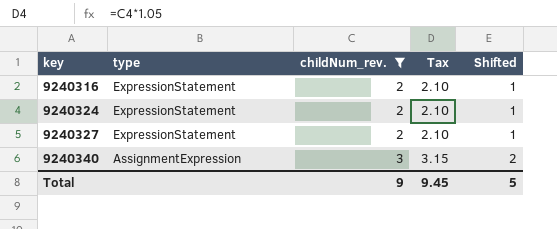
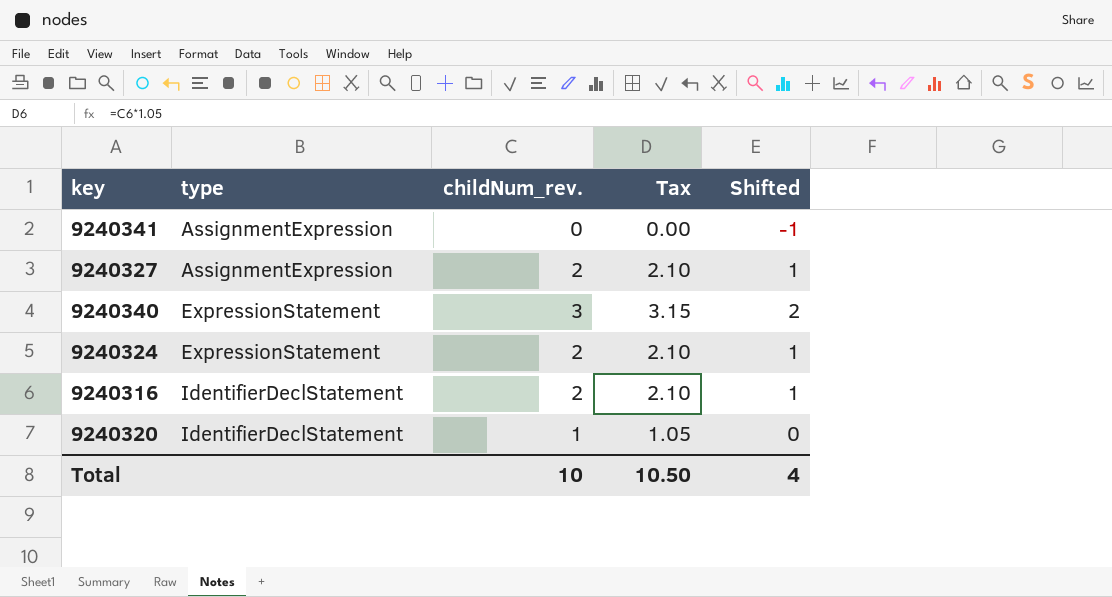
filter: childNum_rev. >= 2 -> none
row order: key ascending -> type ascending
9240327 | type: ExpressionStatement -> AssignmentExpression
9240340 | type: AssignmentExpression -> ExpressionStatement
9240316 | type: ExpressionStatement -> IdentifierDeclStatement
Total | childNum_rev.: 9 -> 10
Total | Tax: 9.45 -> 10.50
Total | Shifted: 5 -> 4

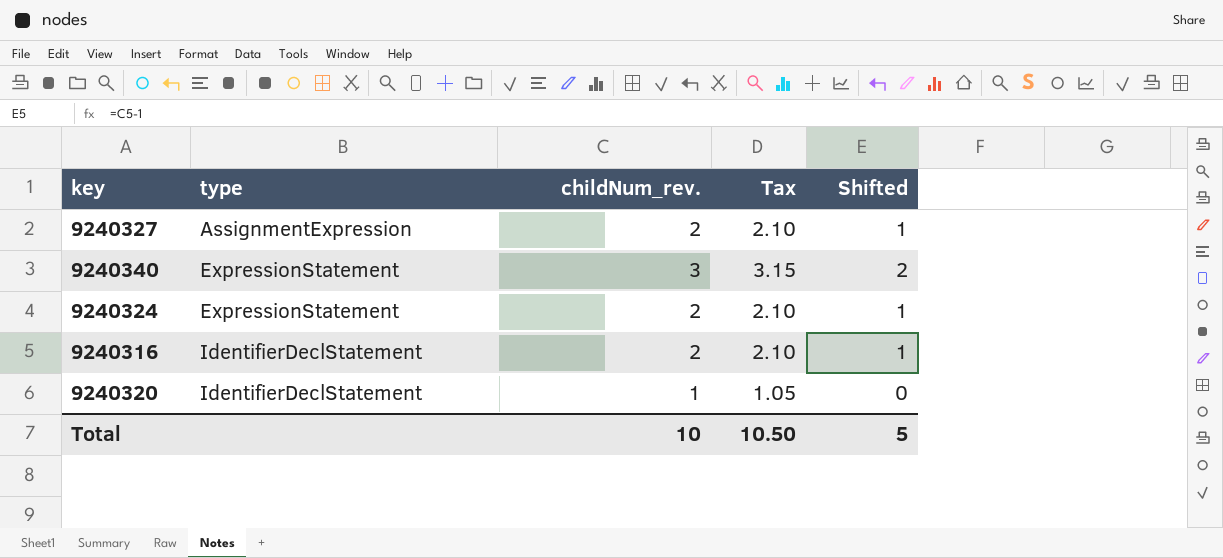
row 9240341: AssignmentExpression | 0 | 0.00 | -1 -> none
Total | Shifted: 4 -> 5

